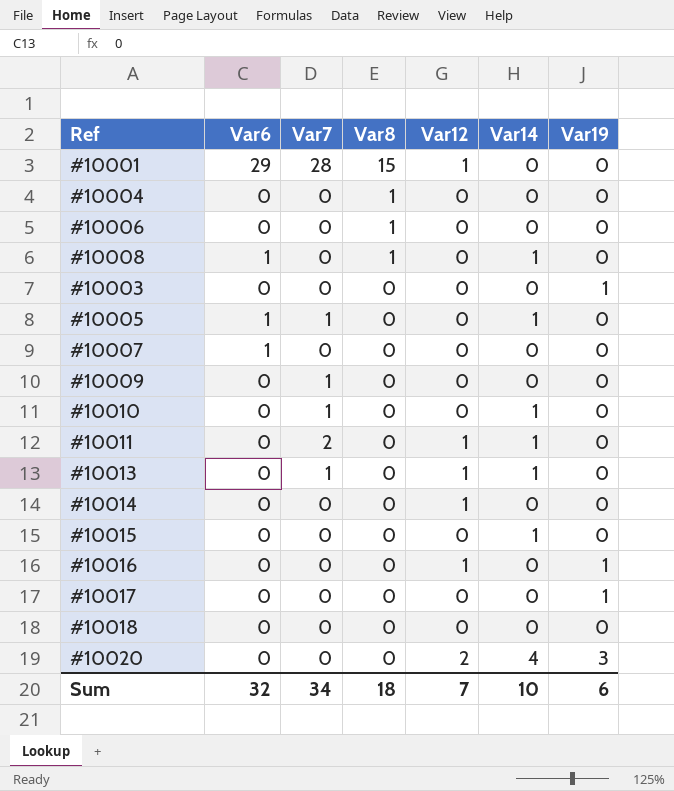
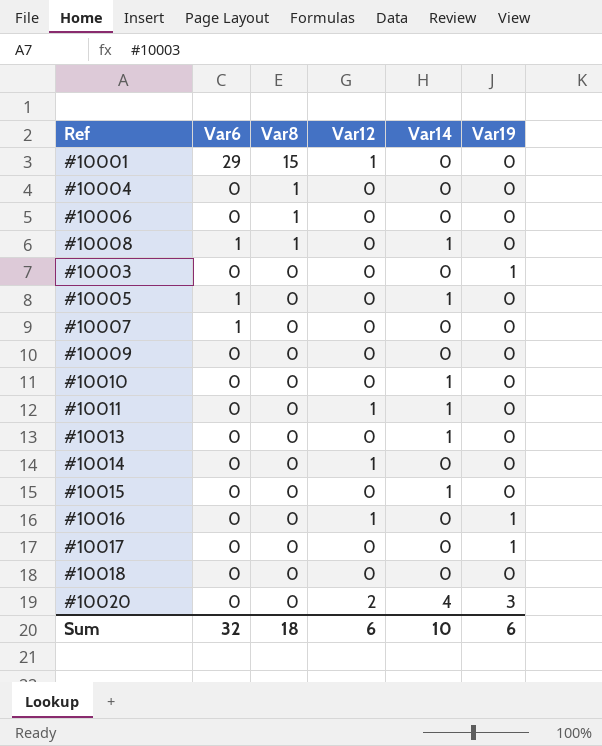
column Var7 | position: 3 -> none
#10013 | Var12: 1 -> 0
Sum | Var12: 7 -> 6

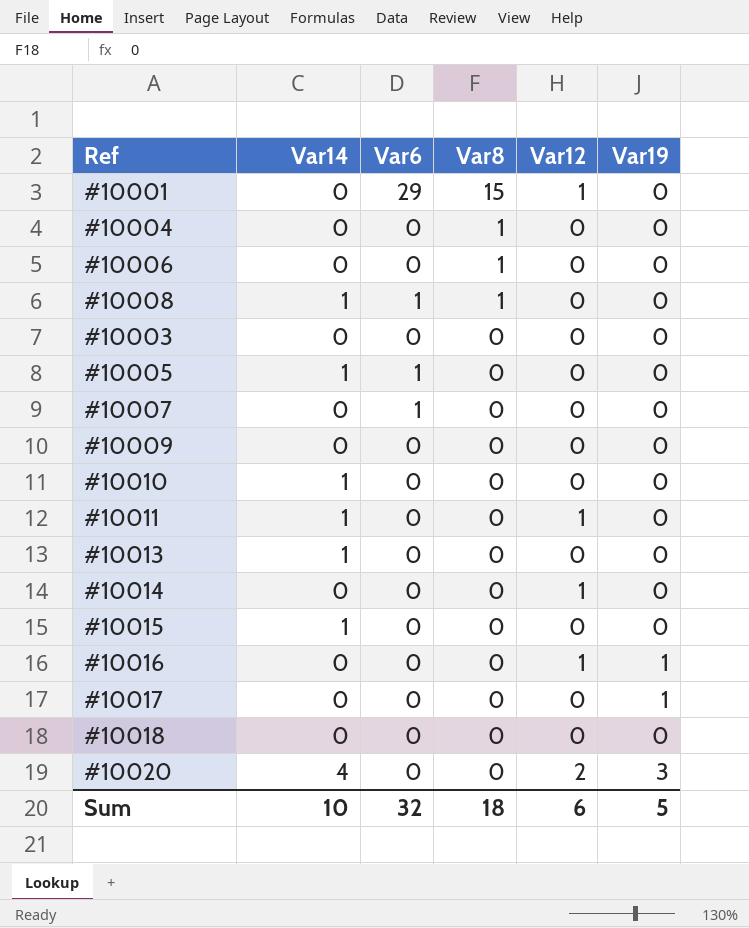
column Var14 | position: 5 -> 2
#10003 | Var19: 1 -> 0
Sum | Var19: 6 -> 5

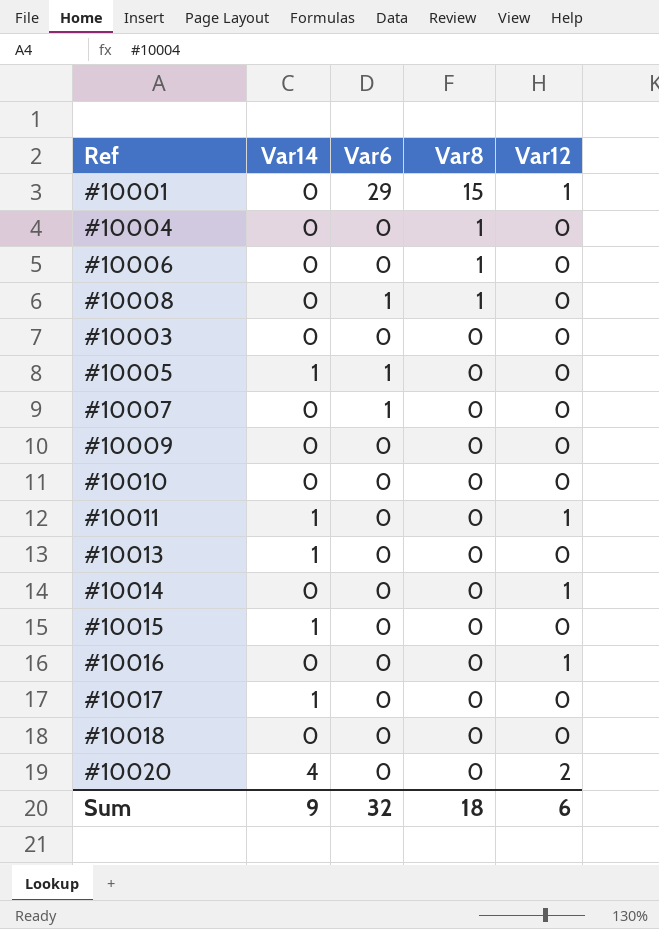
column Var19 | position: 6 -> none
#10008 | Var14: 1 -> 0
#10010 | Var14: 1 -> 0
#10017 | Var14: 0 -> 1
Sum | Var14: 10 -> 9

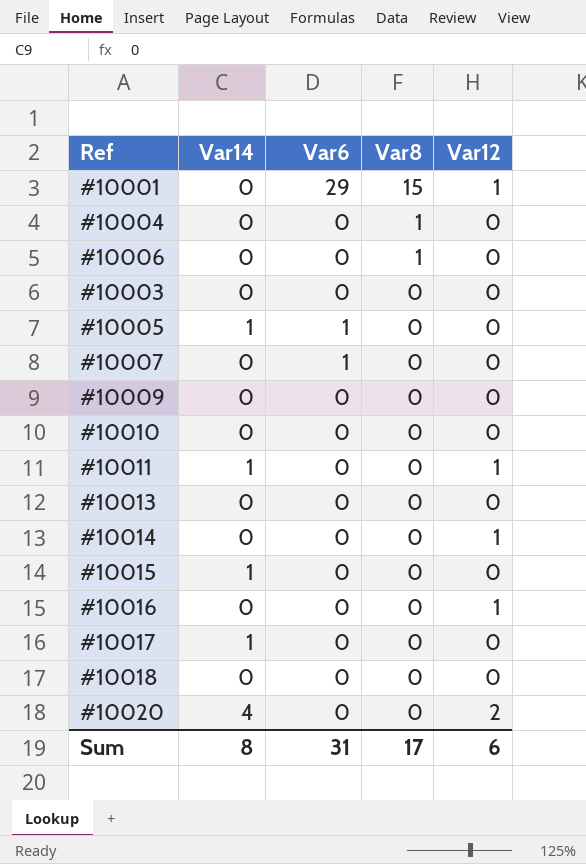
row #10008: 0 | 1 | 1 | 0 -> none
#10013 | Var14: 1 -> 0
Sum | Var14: 9 -> 8
Sum | Var6: 32 -> 31
Sum | Var8: 18 -> 17

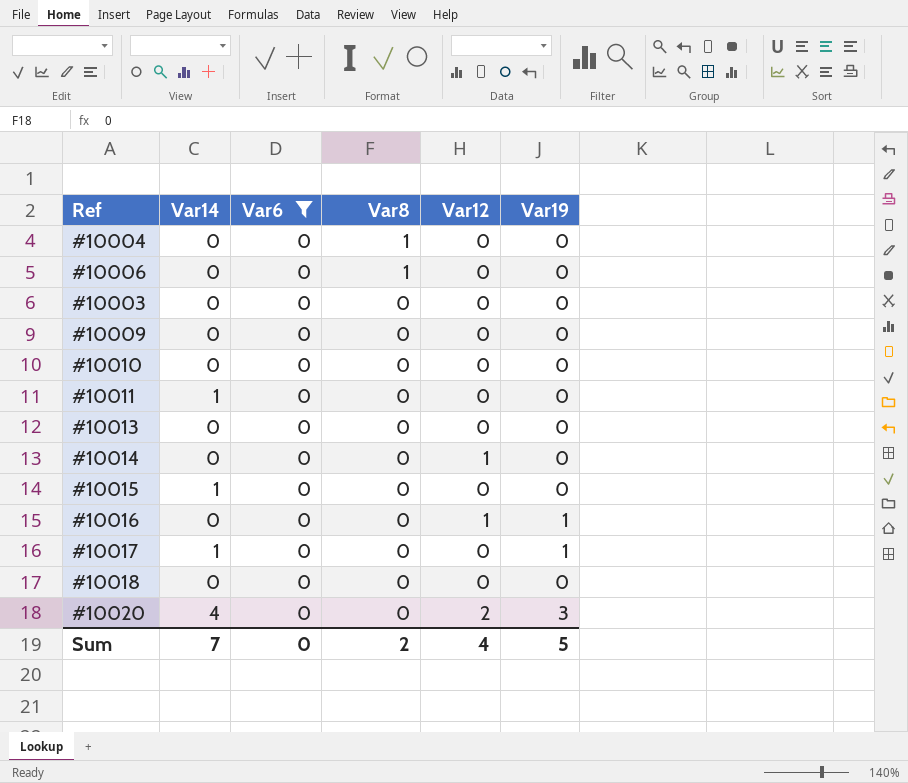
filter: none -> Var6 = 0
column Var19 | position: none -> 6
#10011 | Var12: 1 -> 0
Sum | Var14: 8 -> 7
Sum | Var6: 31 -> 0
Sum | Var8: 17 -> 2
Sum | Var12: 6 -> 4

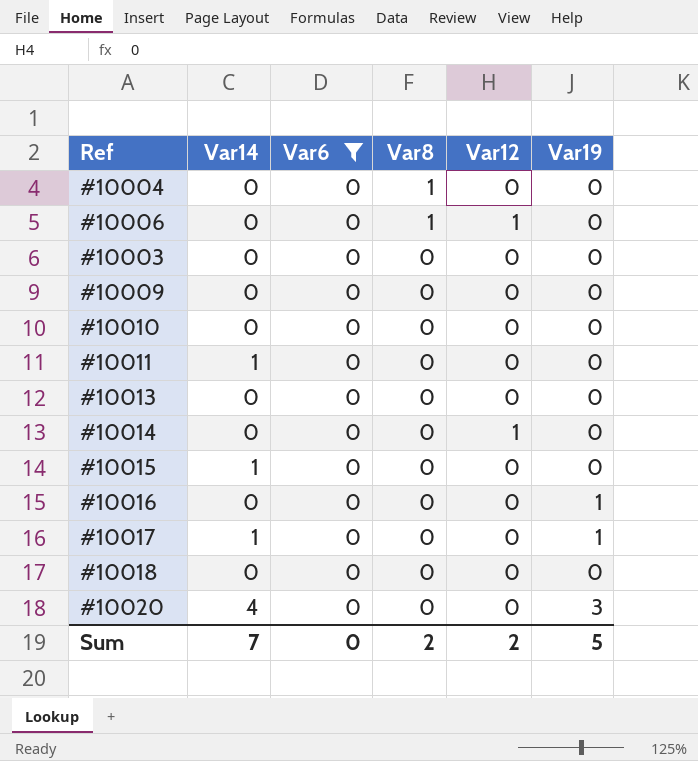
#10006 | Var12: 0 -> 1
#10016 | Var12: 1 -> 0
#10020 | Var12: 2 -> 0
Sum | Var12: 4 -> 2

